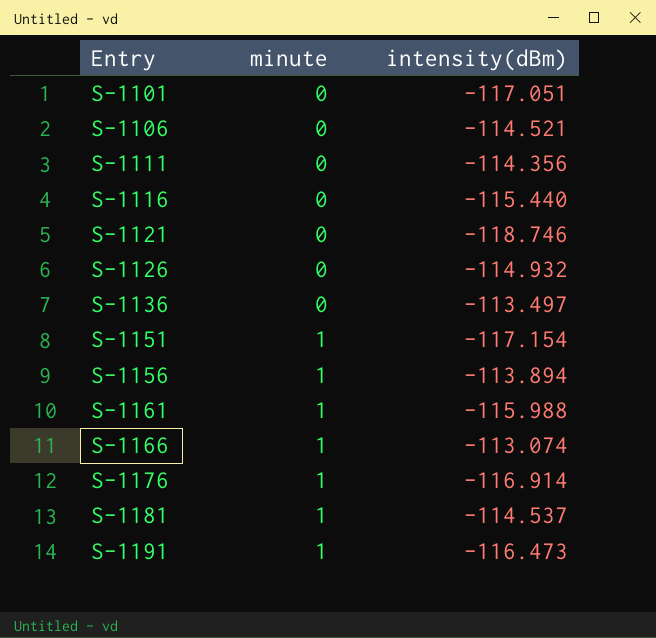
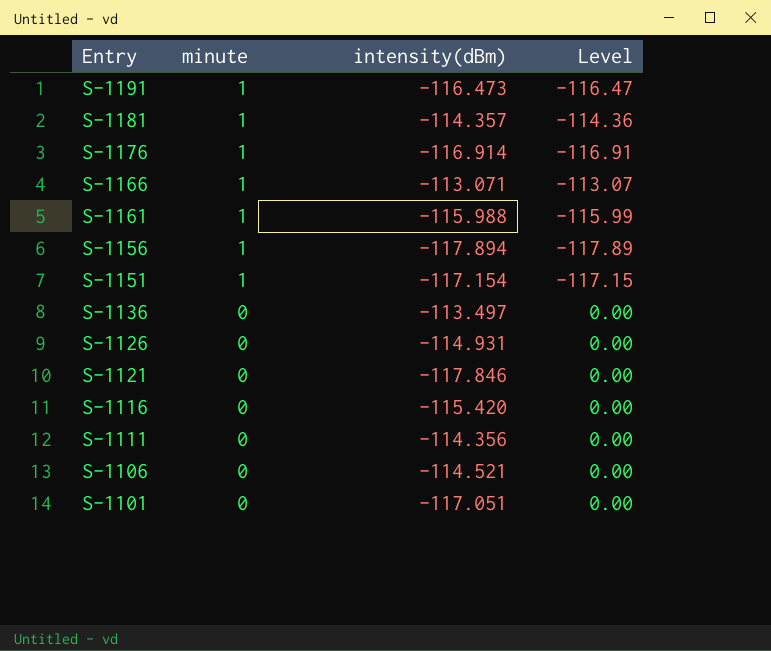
row order: Entry ascending -> Entry descending
column Level | formula: none -> [minute] * [intensity(dBm)]
S-1181 | intensity(dBm): -114.537 -> -114.357
S-1166 | intensity(dBm): -113.074 -> -113.071
S-1156 | intensity(dBm): -113.894 -> -117.894
S-1126 | intensity(dBm): -114.932 -> -114.931
S-1121 | intensity(dBm): -118.746 -> -117.846
S-1116 | intensity(dBm): -115.440 -> -115.420

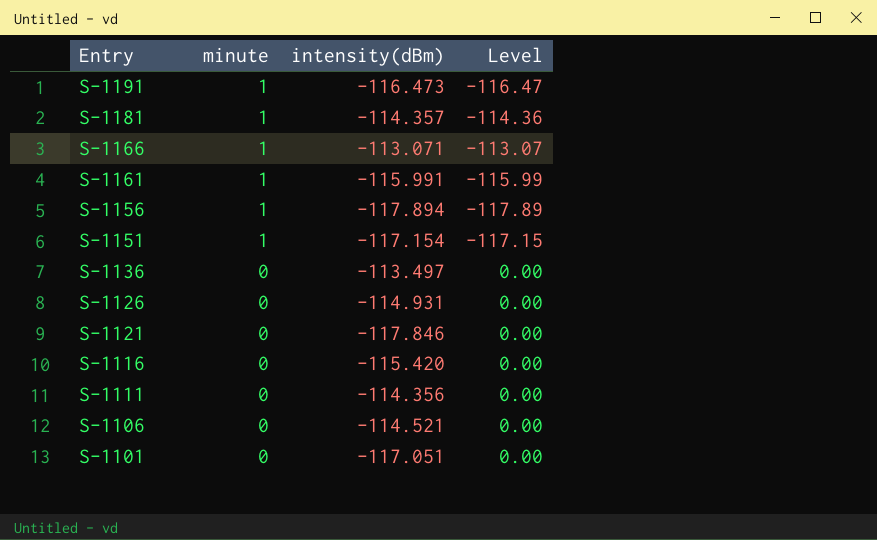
row S-1176: 1 | -116.914 | -116.91 -> none
S-1161 | intensity(dBm): -115.988 -> -115.991

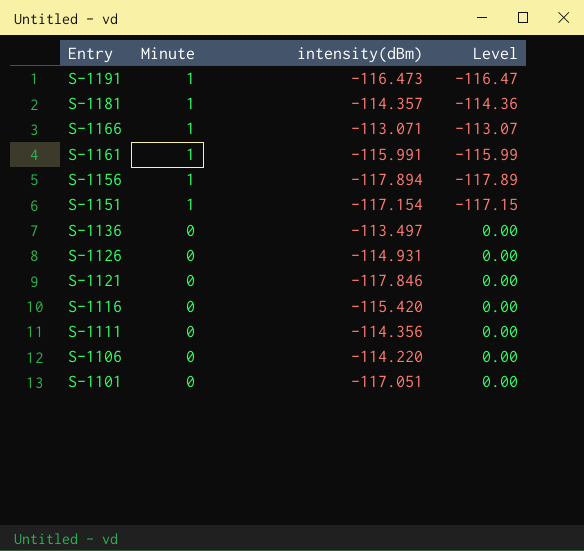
column name: minute -> Minute
S-1106 | intensity(dBm): -114.521 -> -114.220

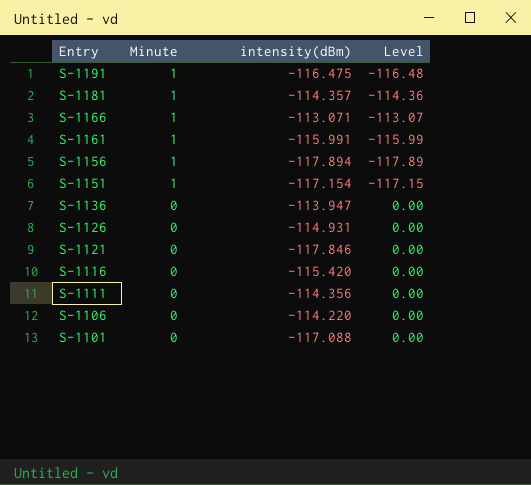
S-1191 | intensity(dBm): -116.473 -> -116.475
S-1191 | Level: -116.47 -> -116.48
S-1136 | intensity(dBm): -113.497 -> -113.947
S-1101 | intensity(dBm): -117.051 -> -117.088

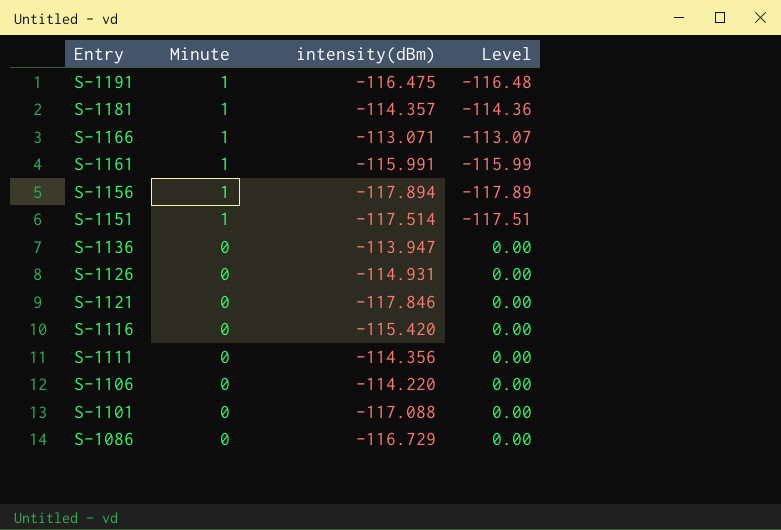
S-1151 | intensity(dBm): -117.154 -> -117.514
S-1151 | Level: -117.15 -> -117.51
row S-1086: none -> 0 | -116.729 | 0.00

